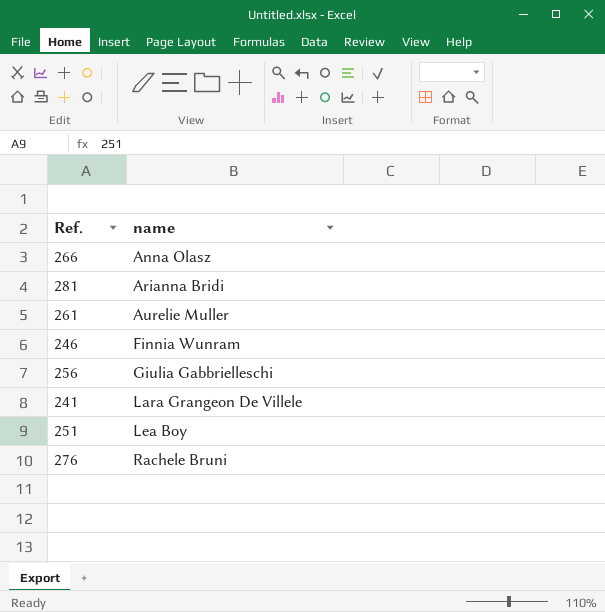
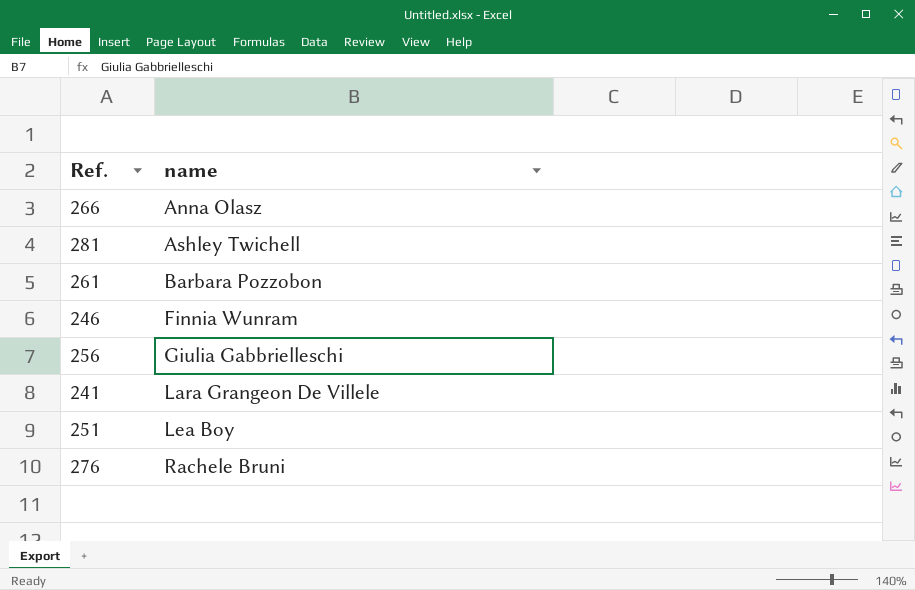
281 | name: Arianna Bridi -> Ashley Twichell
261 | name: Aurelie Muller -> Barbara Pozzobon

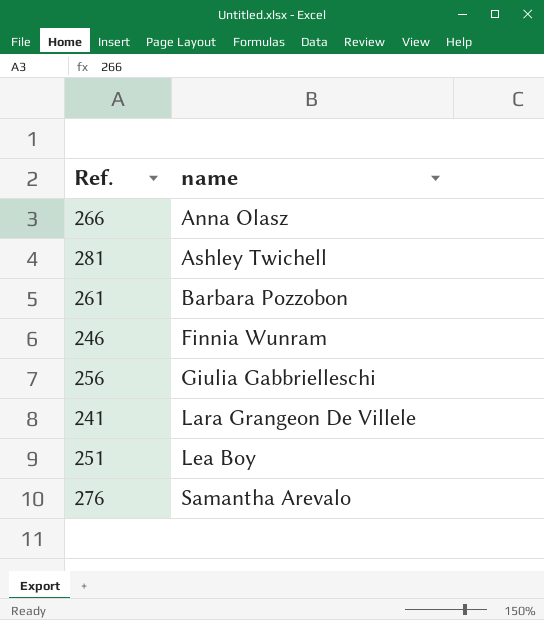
276 | name: Rachele Bruni -> Samantha Arevalo

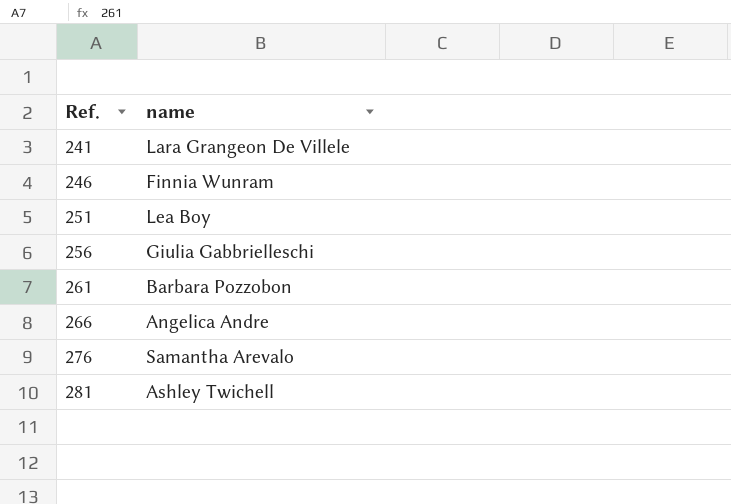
row order: name ascending -> Ref. ascending
266 | name: Anna Olasz -> Angelica Andre

